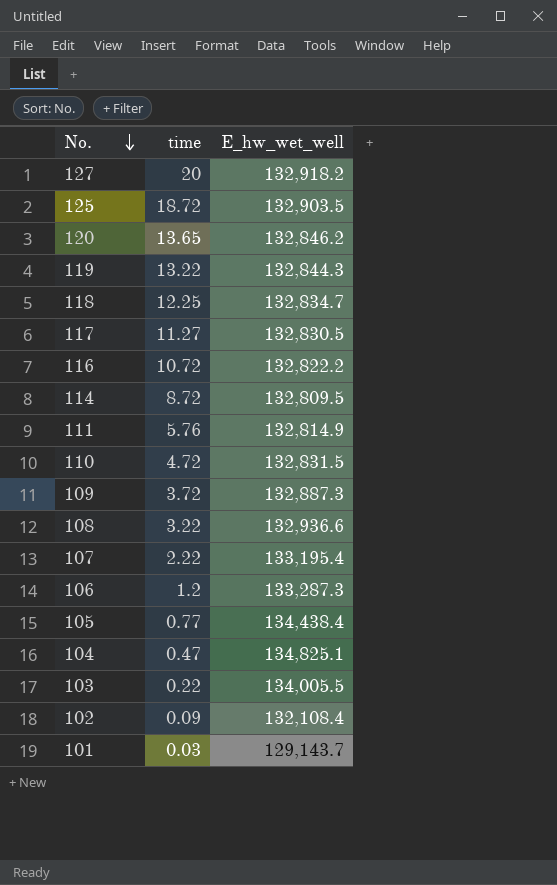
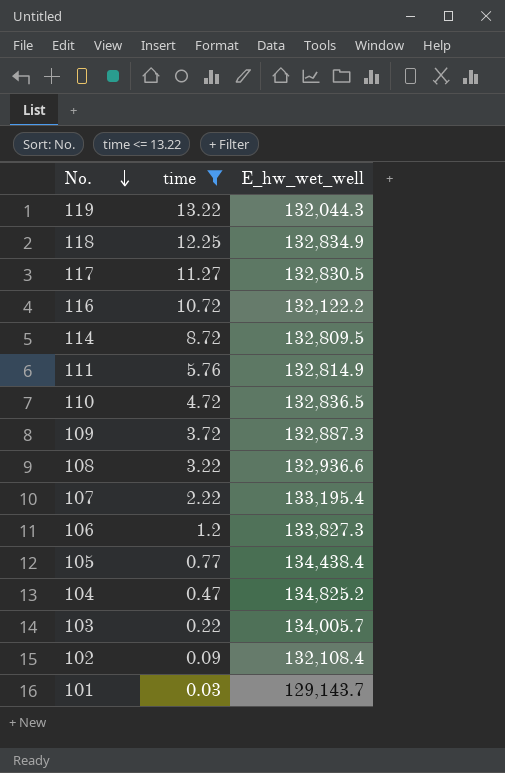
filter: none -> time <= 13.22
119 | E_hw_wet_well: 132,844.3 -> 132,044.3
118 | E_hw_wet_well: 132,834.7 -> 132,834.9
116 | E_hw_wet_well: 132,822.2 -> 132,122.2
110 | E_hw_wet_well: 132,831.5 -> 132,836.5
106 | E_hw_wet_well: 133,287.3 -> 133,827.3
104 | E_hw_wet_well: 134,825.1 -> 134,825.2
103 | E_hw_wet_well: 134,005.5 -> 134,005.7

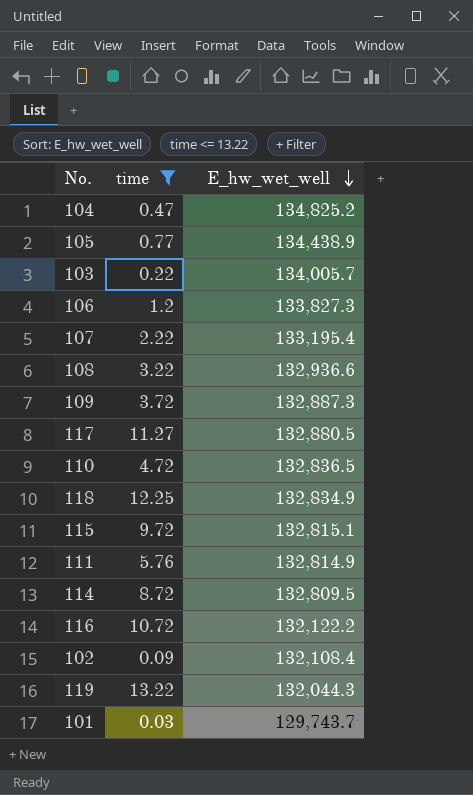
row order: No. descending -> E_hw_wet_well descending
105 | E_hw_wet_well: 134,438.4 -> 134,438.9
117 | E_hw_wet_well: 132,830.5 -> 132,880.5
row 115: none -> 9.72 | 132,815.1
101 | E_hw_wet_well: 129,143.7 -> 129,743.7

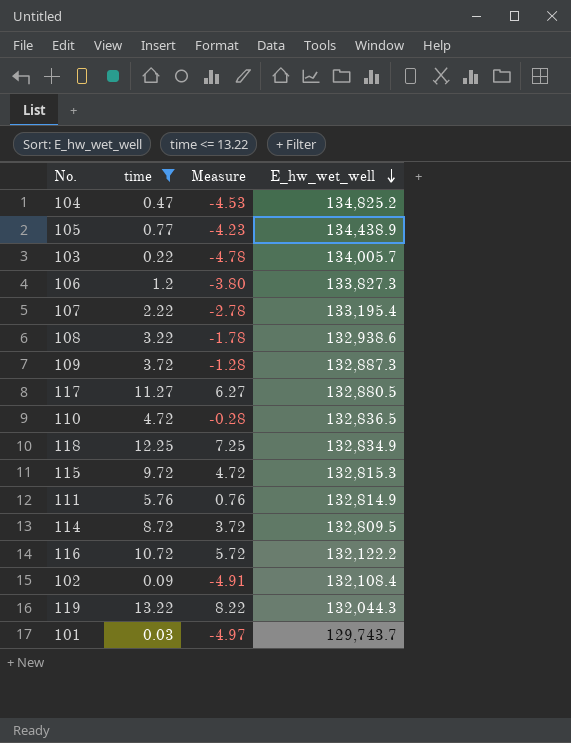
column Measure | formula: none -> [time] - 5
108 | E_hw_wet_well: 132,936.6 -> 132,938.6
115 | E_hw_wet_well: 132,815.1 -> 132,815.3

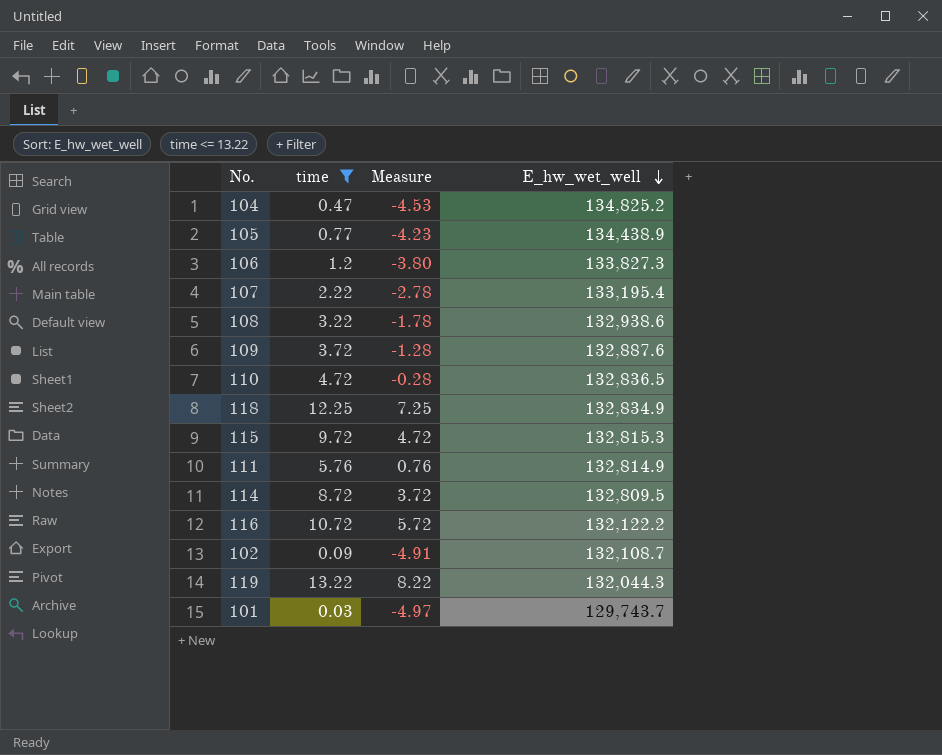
row 103: 0.22 | -4.78 | 134,005.7 -> none
row 117: 11.27 | 6.27 | 132,880.5 -> none
109 | E_hw_wet_well: 132,887.3 -> 132,887.6
102 | E_hw_wet_well: 132,108.4 -> 132,108.7

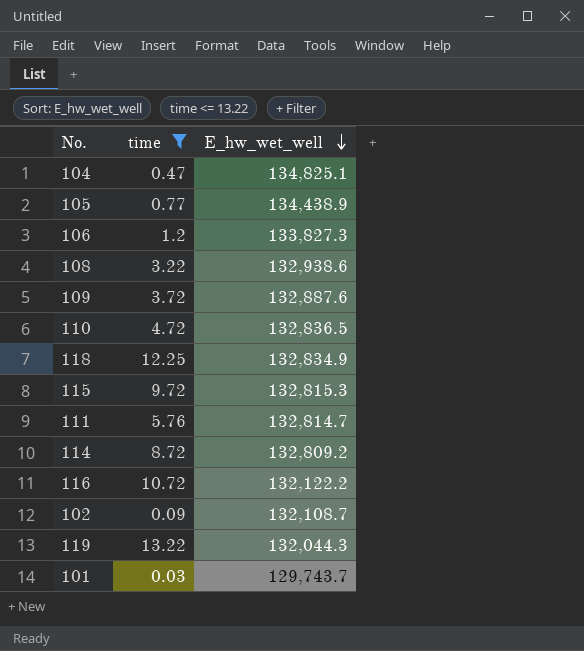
column Measure | formula: [time] - 5 -> none
row 107: 2.22 | -2.78 | 133,195.4 -> none
104 | E_hw_wet_well: 134,825.2 -> 134,825.1
111 | E_hw_wet_well: 132,814.9 -> 132,814.7
114 | E_hw_wet_well: 132,809.5 -> 132,809.2

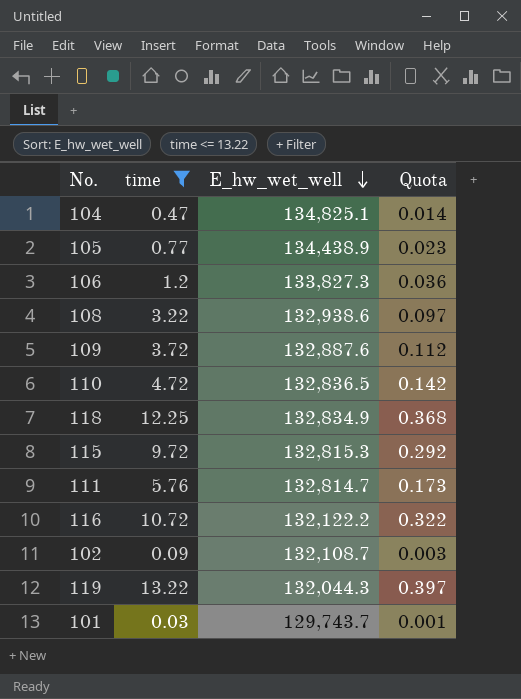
column Quota | formula: none -> [time] * 0.03
row 114: 8.72 | 132,809.2 -> none

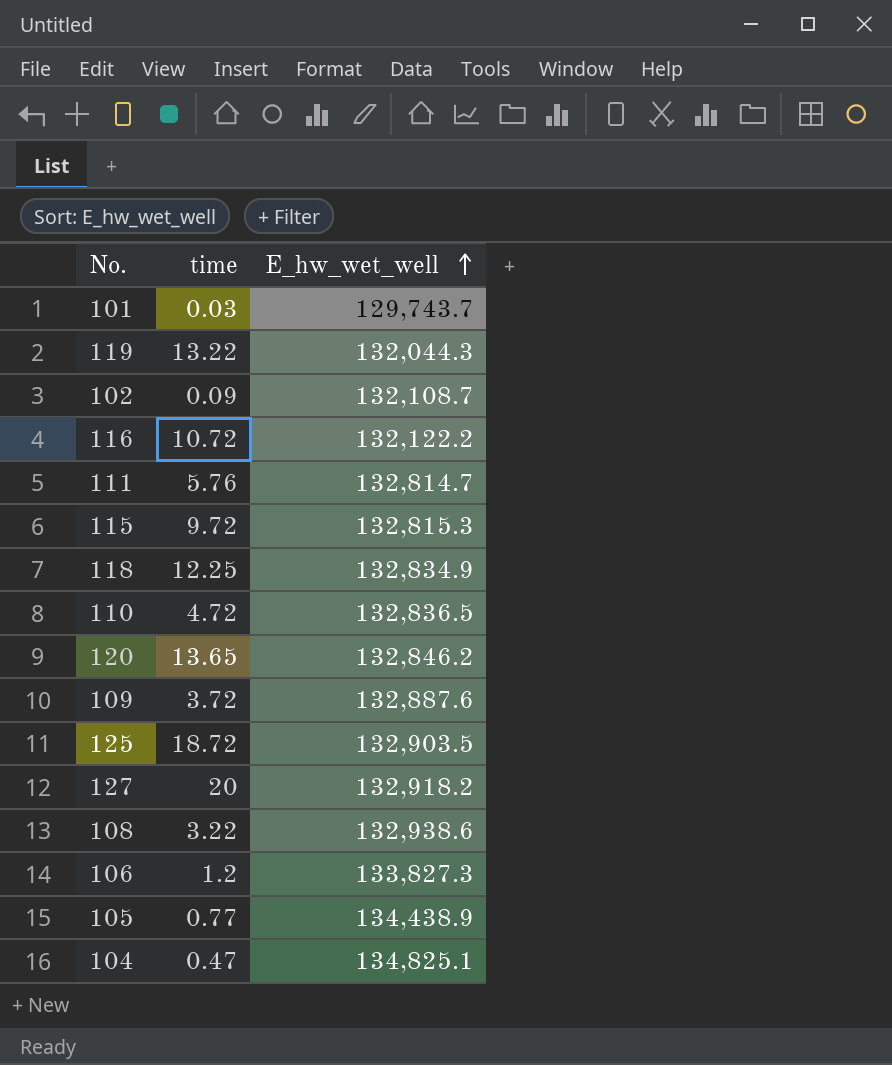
filter: time <= 13.22 -> none
row order: E_hw_wet_well descending -> E_hw_wet_well ascending
column Quota | formula: [time] * 0.03 -> none

